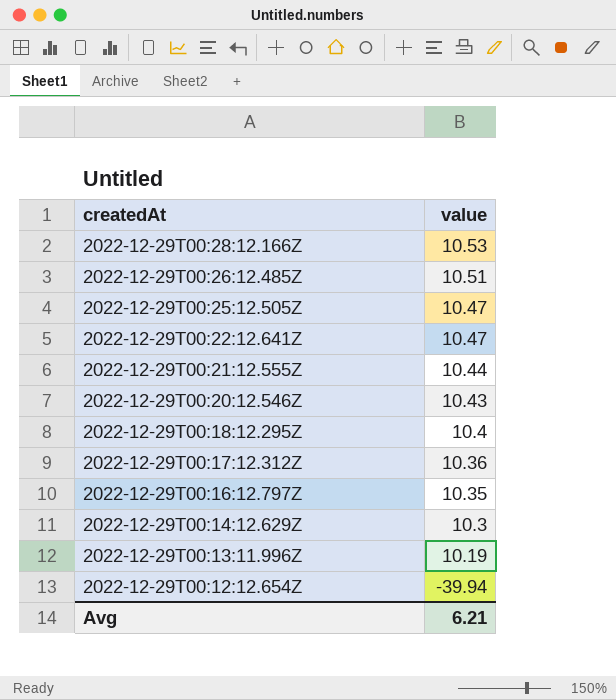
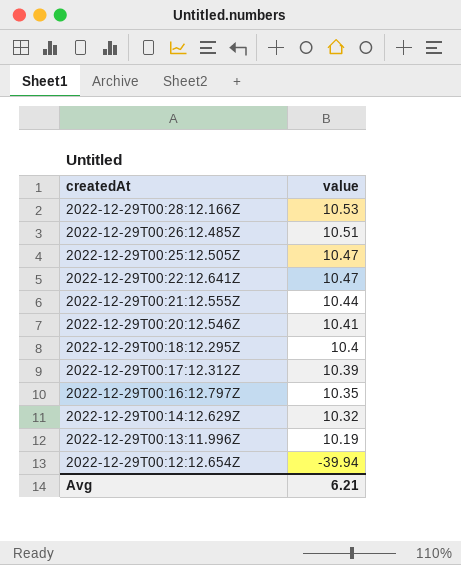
2022-12-29T00:20:12.546Z | value: 10.43 -> 10.41
2022-12-29T00:17:12.312Z | value: 10.36 -> 10.39
2022-12-29T00:14:12.629Z | value: 10.3 -> 10.32

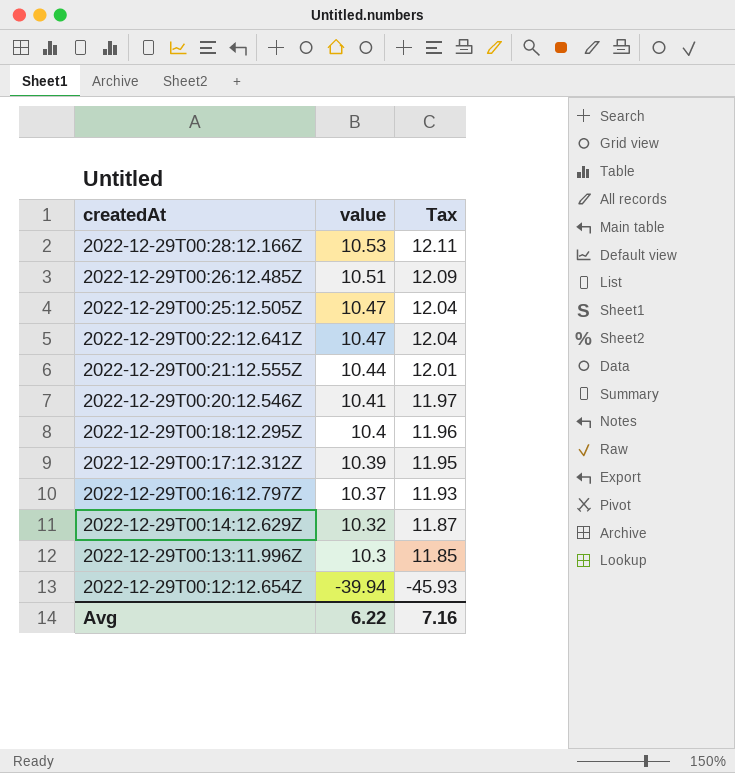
column Tax | formula: none -> [value] * 1.15
2022-12-29T00:16:12.797Z | value: 10.35 -> 10.37
2022-12-29T00:13:11.996Z | value: 10.19 -> 10.3
Avg | value: 6.21 -> 6.22

